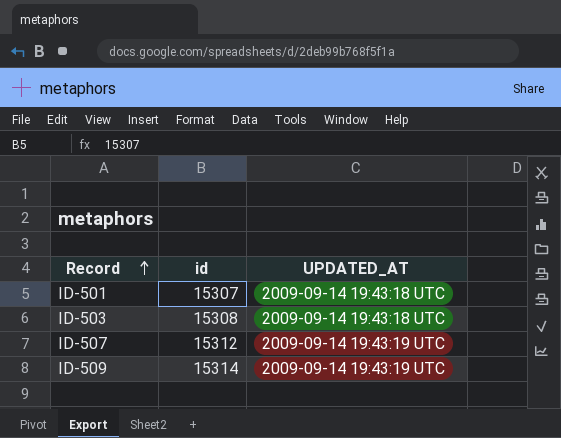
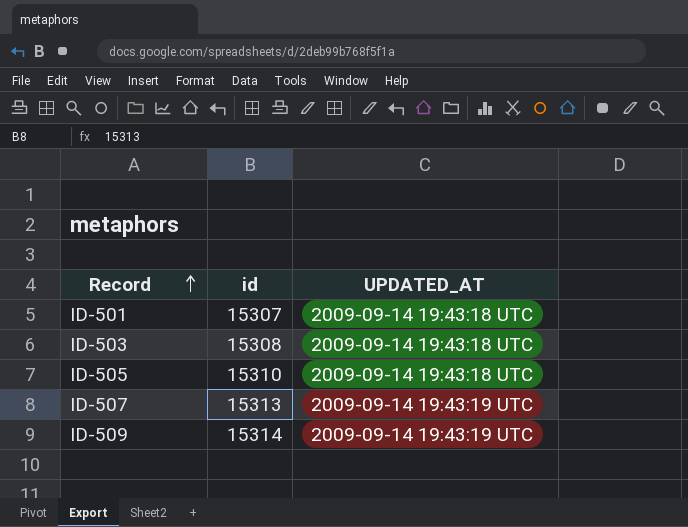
row ID-505: none -> 15310 | 2009-09-14 19:43:18 UTC
ID-507 | id: 15312 -> 15313

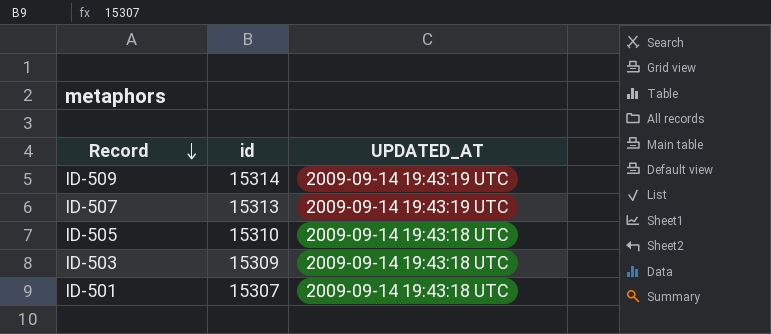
row order: Record ascending -> Record descending
ID-503 | id: 15308 -> 15309

